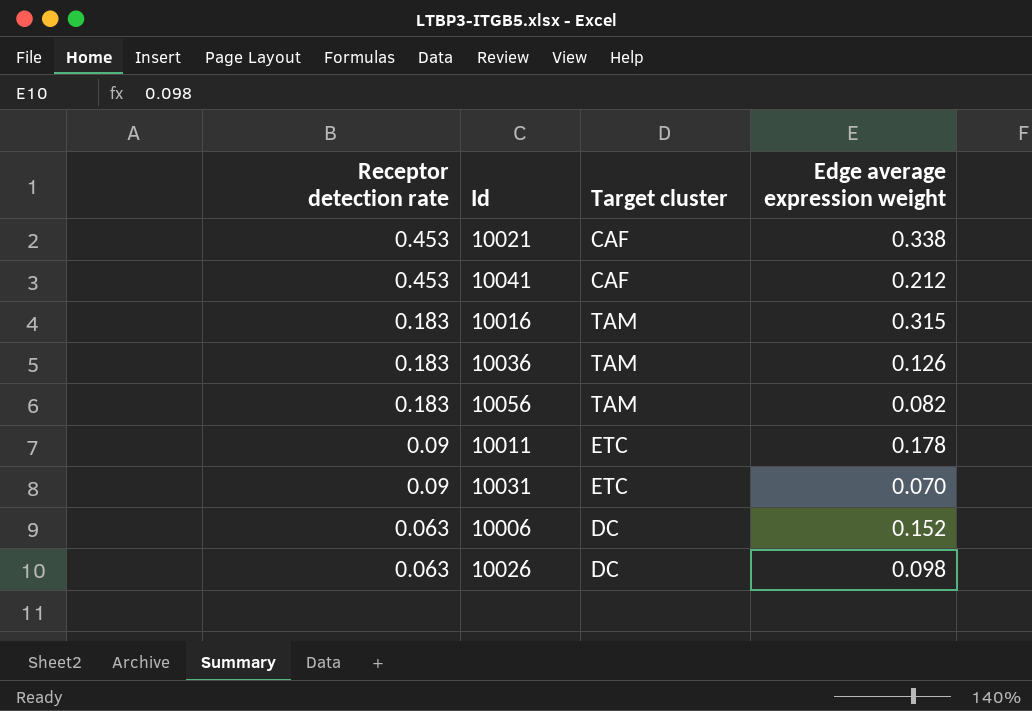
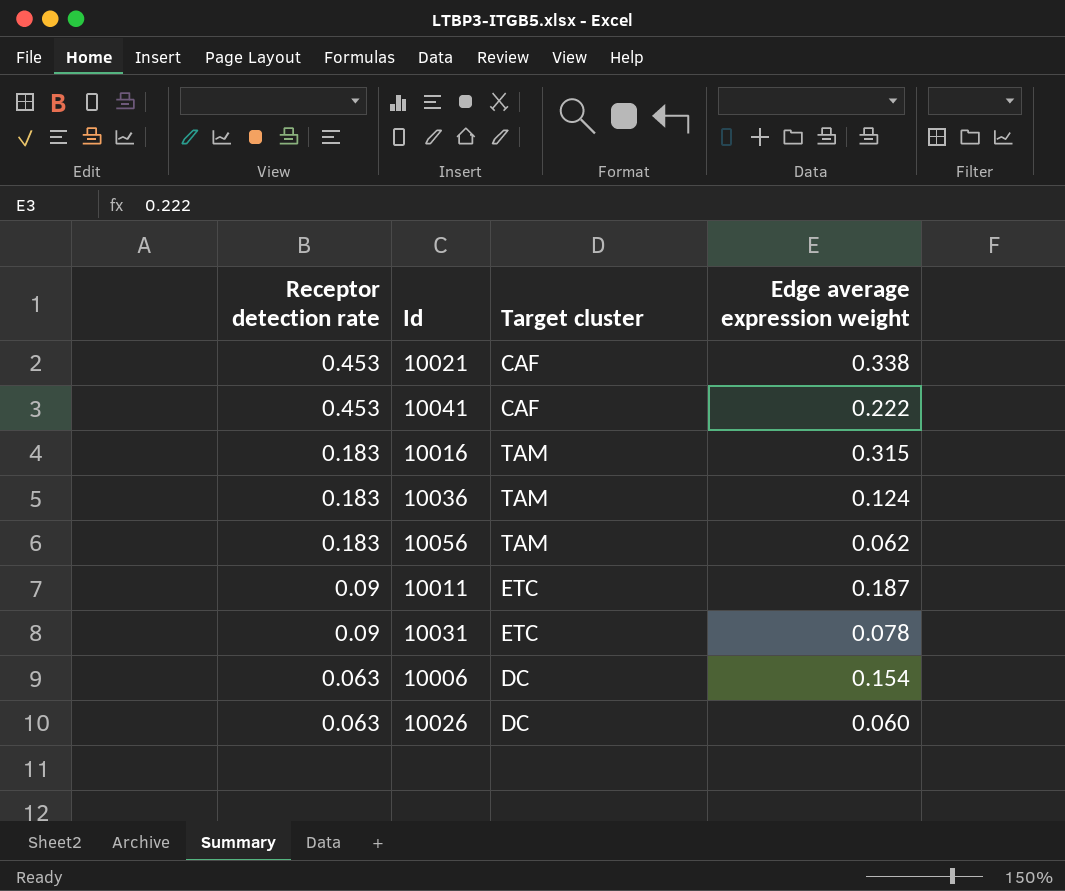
10041 | Edge average expression weight: 0.212 -> 0.222
10036 | Edge average expression weight: 0.126 -> 0.124
10056 | Edge average expression weight: 0.082 -> 0.062
10011 | Edge average expression weight: 0.178 -> 0.187
10031 | Edge average expression weight: 0.070 -> 0.078
10006 | Edge average expression weight: 0.152 -> 0.154
10026 | Edge average expression weight: 0.098 -> 0.060

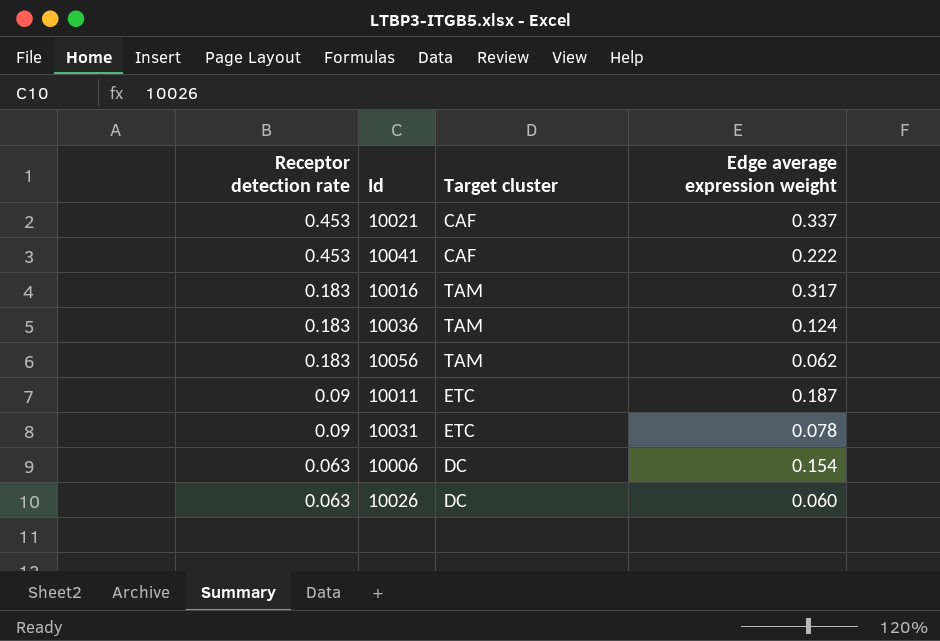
10021 | Edge average expression weight: 0.338 -> 0.337
10016 | Edge average expression weight: 0.315 -> 0.317

